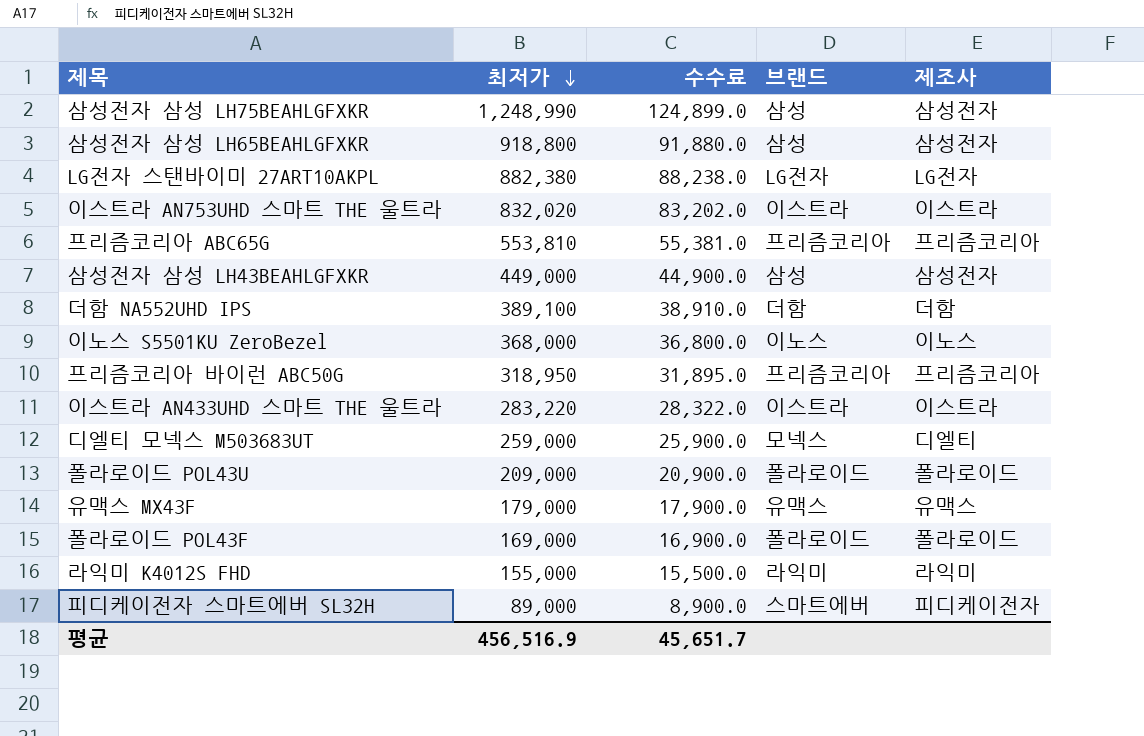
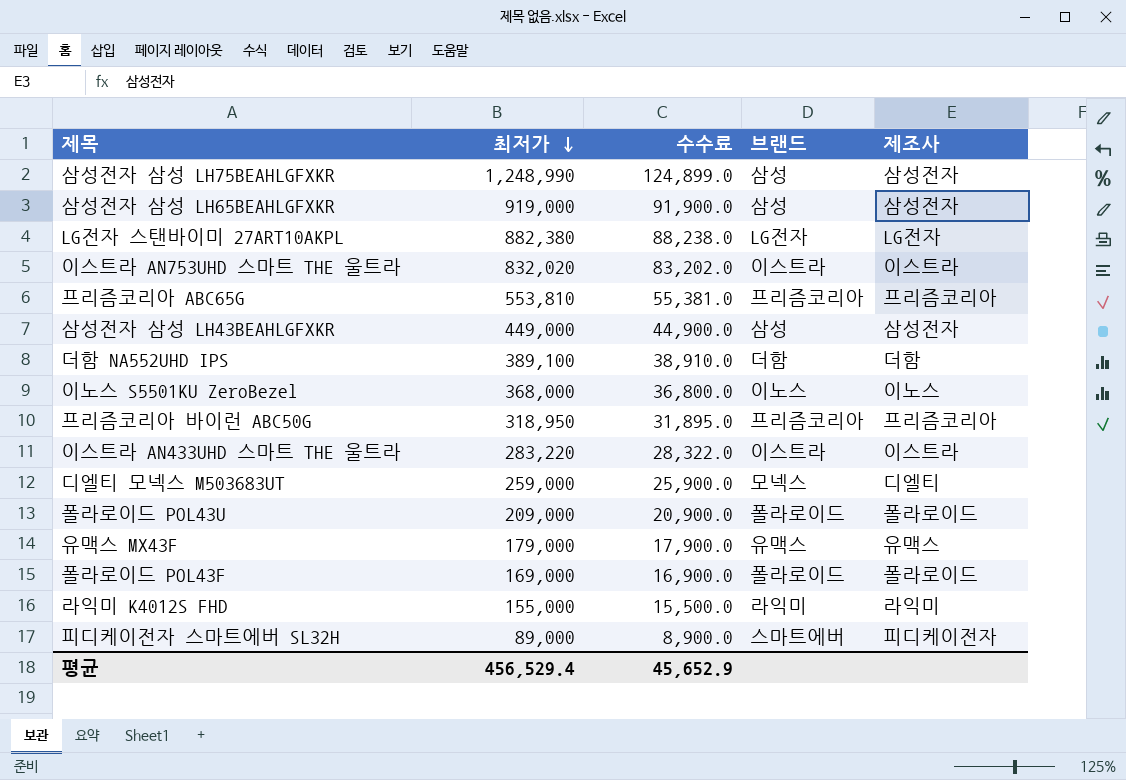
삼성전자 삼성 LH65BEAHLGFXKR | 최저가: 918,800 -> 919,000
삼성전자 삼성 LH65BEAHLGFXKR | 수수료: 91,880.0 -> 91,900.0
평균 | 최저가: 456,516.9 -> 456,529.4
평균 | 수수료: 45,651.7 -> 45,652.9

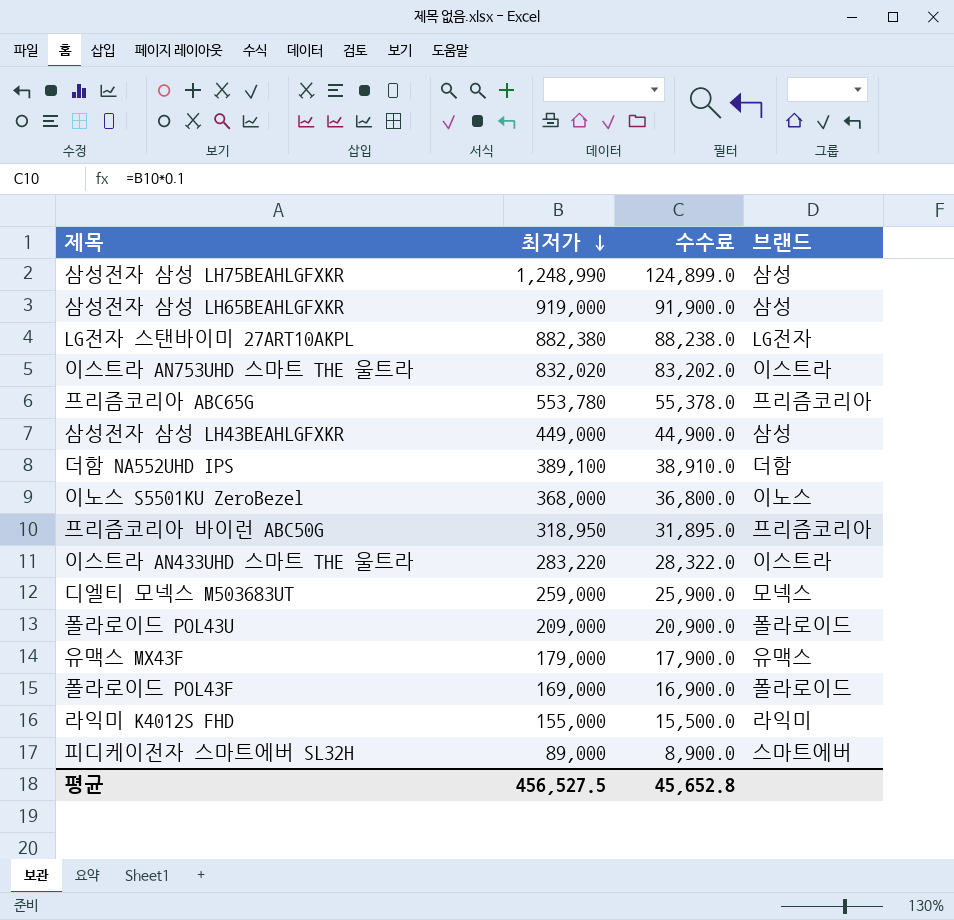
column 제조사 | position: 5 -> none
프리즘코리아 ABC65G | 최저가: 553,810 -> 553,780
프리즘코리아 ABC65G | 수수료: 55,381.0 -> 55,378.0
평균 | 최저가: 456,529.4 -> 456,527.5
평균 | 수수료: 45,652.9 -> 45,652.8

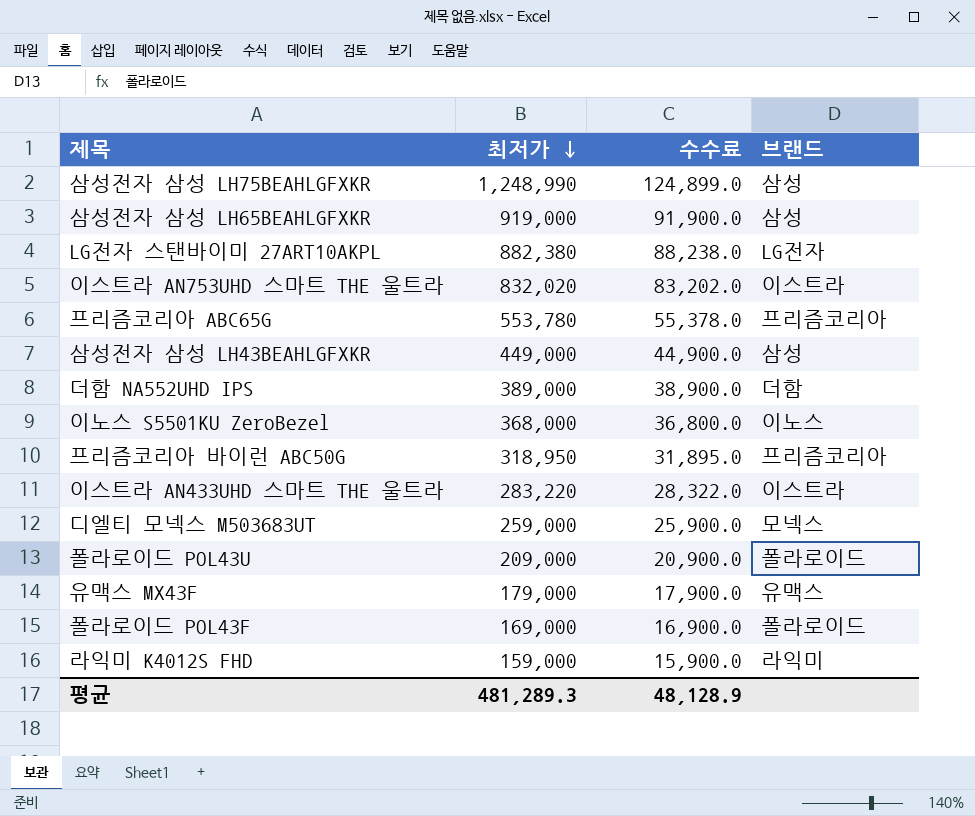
row 피디케이전자 스마트에버 SL32H: 89,000 | 8,900.0 | 스마트에버 -> none
더함 NA552UHD IPS | 최저가: 389,100 -> 389,000
더함 NA552UHD IPS | 수수료: 38,910.0 -> 38,900.0
라익미 K4012S FHD | 최저가: 155,000 -> 159,000
라익미 K4012S FHD | 수수료: 15,500.0 -> 15,900.0
평균 | 최저가: 456,527.5 -> 481,289.3
평균 | 수수료: 45,652.8 -> 48,128.9

